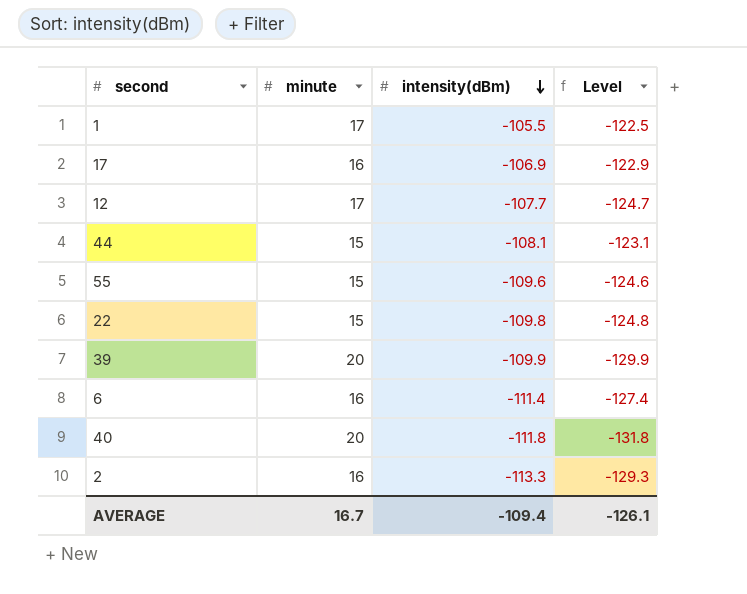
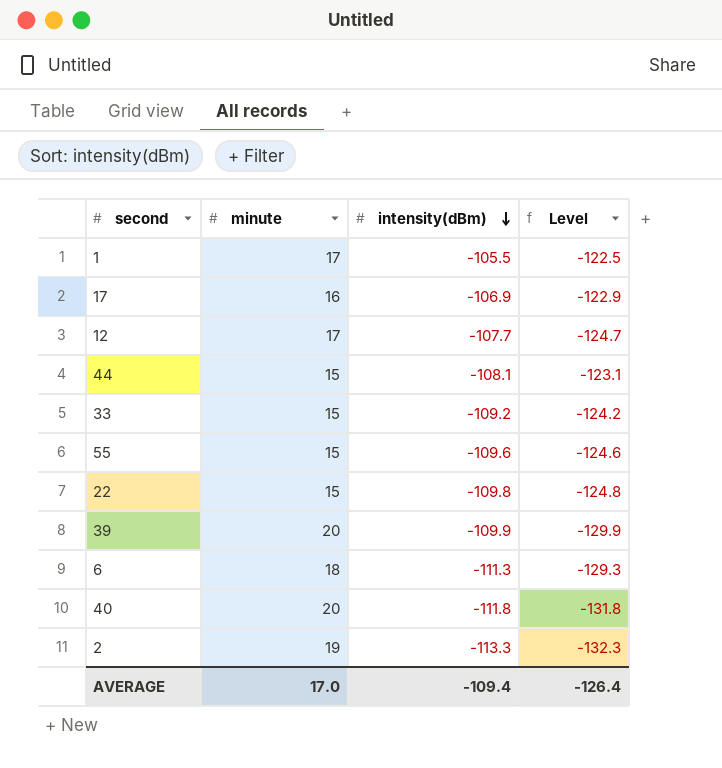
row 33: none -> 15 | -109.2 | -124.2
6 | minute: 16 -> 18
6 | intensity(dBm): -111.4 -> -111.3
6 | Level: -127.4 -> -129.3
2 | minute: 16 -> 19
2 | Level: -129.3 -> -132.3
AVERAGE | minute: 16.7 -> 17.0
AVERAGE | Level: -126.1 -> -126.4

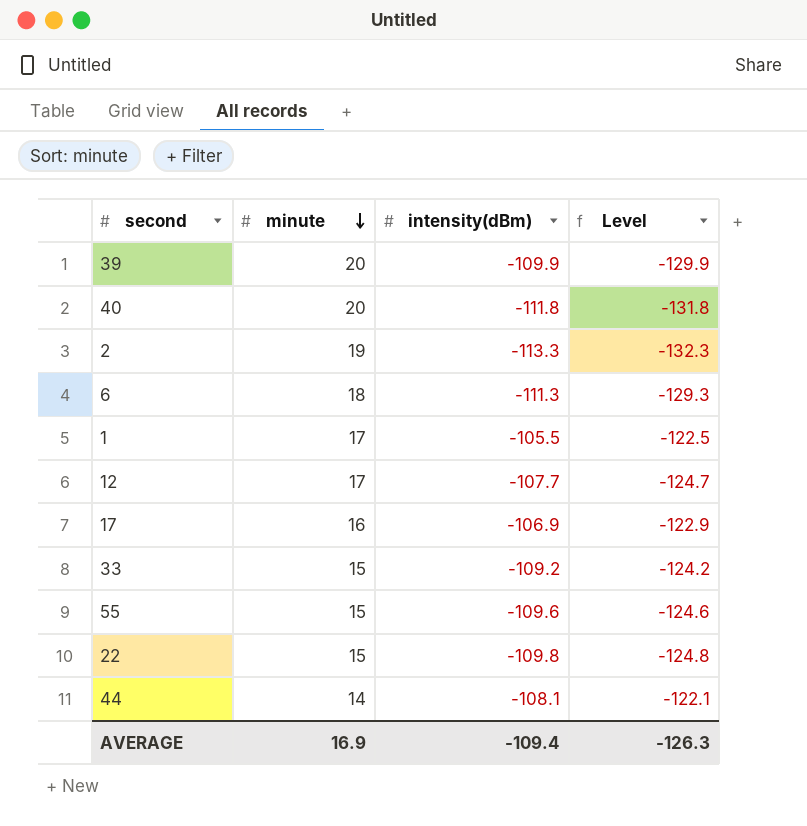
row order: intensity(dBm) descending -> minute descending
44 | minute: 15 -> 14
44 | Level: -123.1 -> -122.1
AVERAGE | minute: 17.0 -> 16.9
AVERAGE | Level: -126.4 -> -126.3

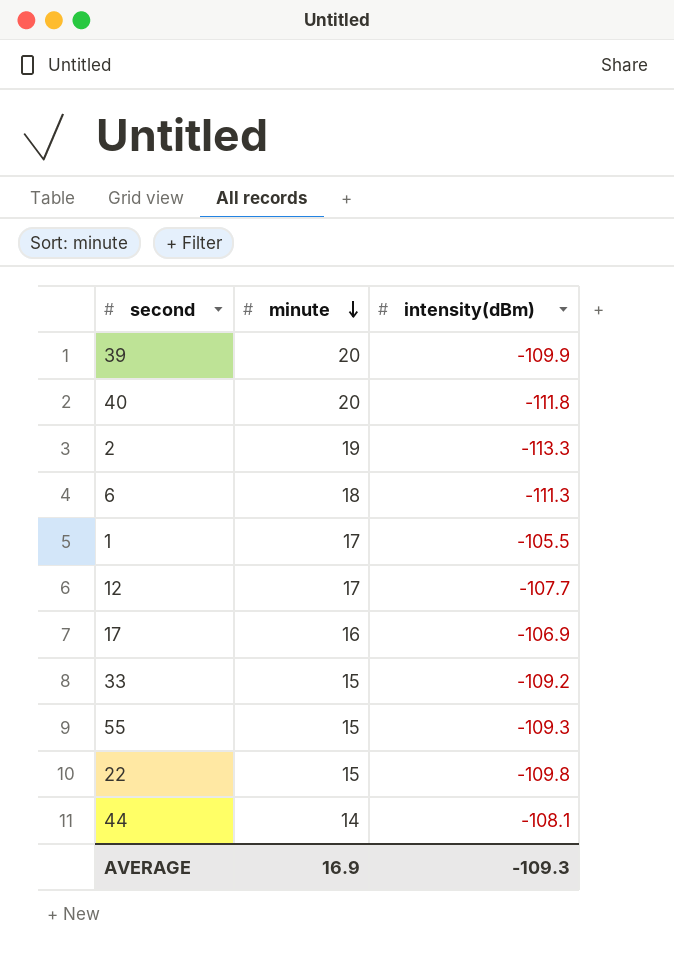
column Level | formula: [intensity(dBm)] - [minute] -> none
55 | intensity(dBm): -109.6 -> -109.3
AVERAGE | intensity(dBm): -109.4 -> -109.3

